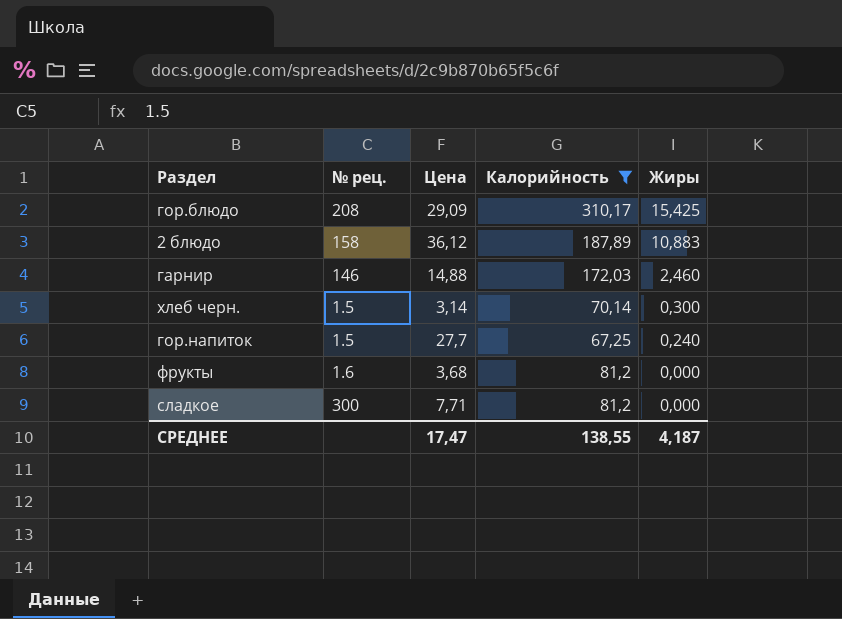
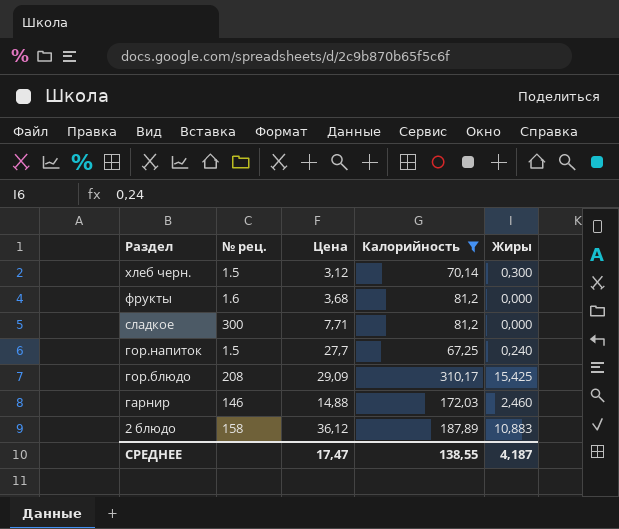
row order: Жиры descending -> Раздел descending
хлеб черн. | Цена: 3,14 -> 3,12

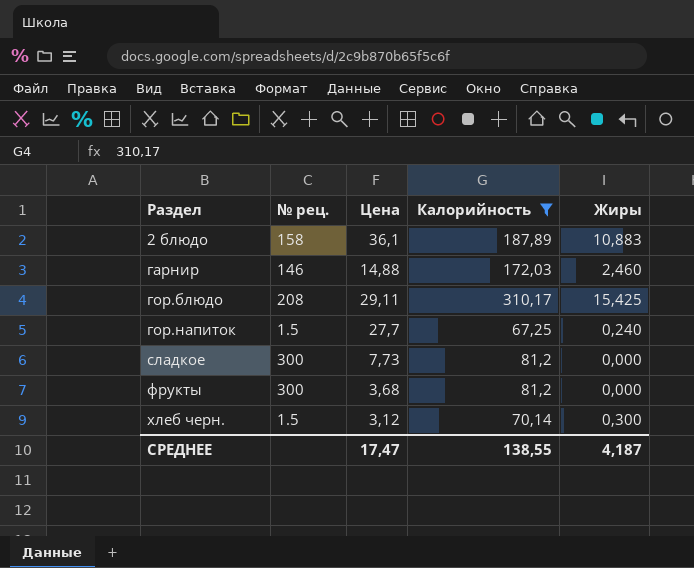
row order: Раздел descending -> Раздел ascending
2 блюдо | Цена: 36,12 -> 36,1
гор.блюдо | Цена: 29,09 -> 29,11
сладкое | Цена: 7,71 -> 7,73
фрукты | № рец.: 1.6 -> 300

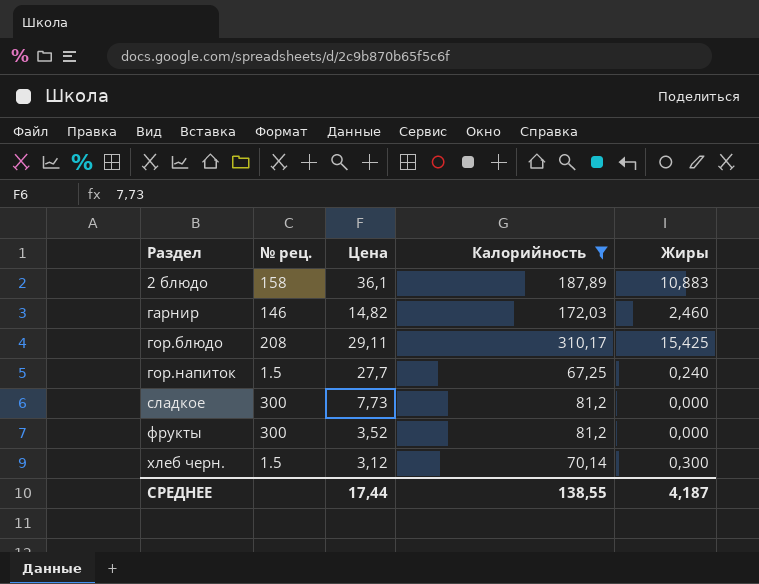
гарнир | Цена: 14,88 -> 14,82
фрукты | Цена: 3,68 -> 3,52
СРЕДНЕЕ | Цена: 17,47 -> 17,44

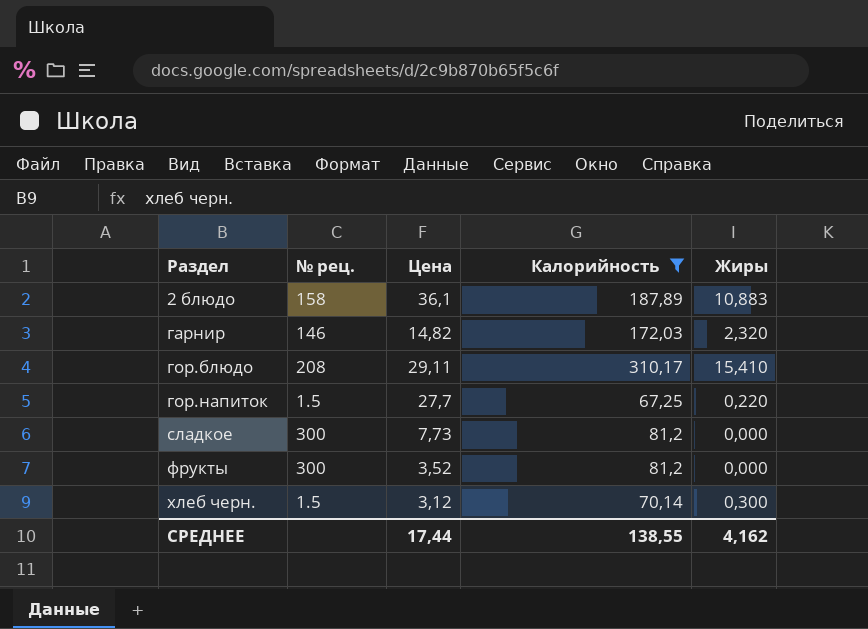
гарнир | Жиры: 2,460 -> 2,320
гор.блюдо | Жиры: 15,425 -> 15,410
гор.напиток | Жиры: 0,240 -> 0,220
СРЕДНЕЕ | Жиры: 4,187 -> 4,162

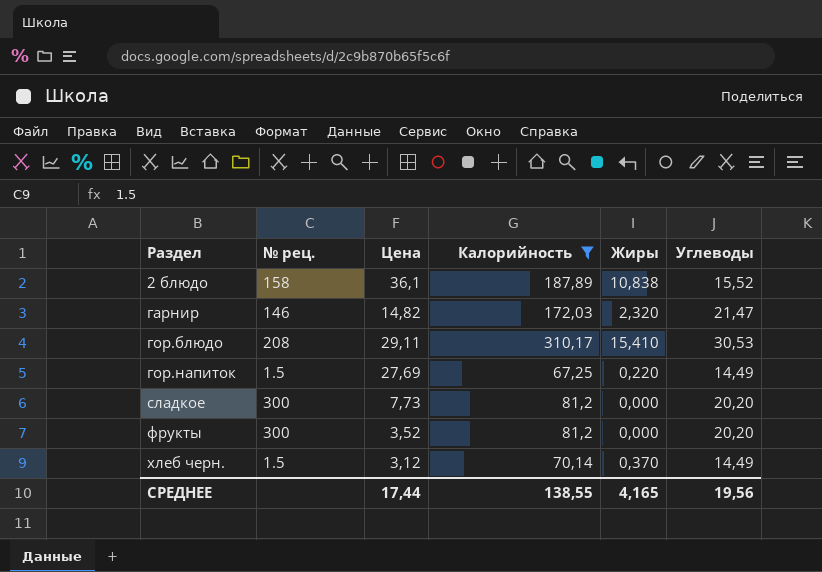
column Углеводы | position: none -> 6
2 блюдо | Жиры: 10,883 -> 10,838
гор.напиток | Цена: 27,7 -> 27,69
хлеб черн. | Жиры: 0,300 -> 0,370
СРЕДНЕЕ | Жиры: 4,162 -> 4,165

